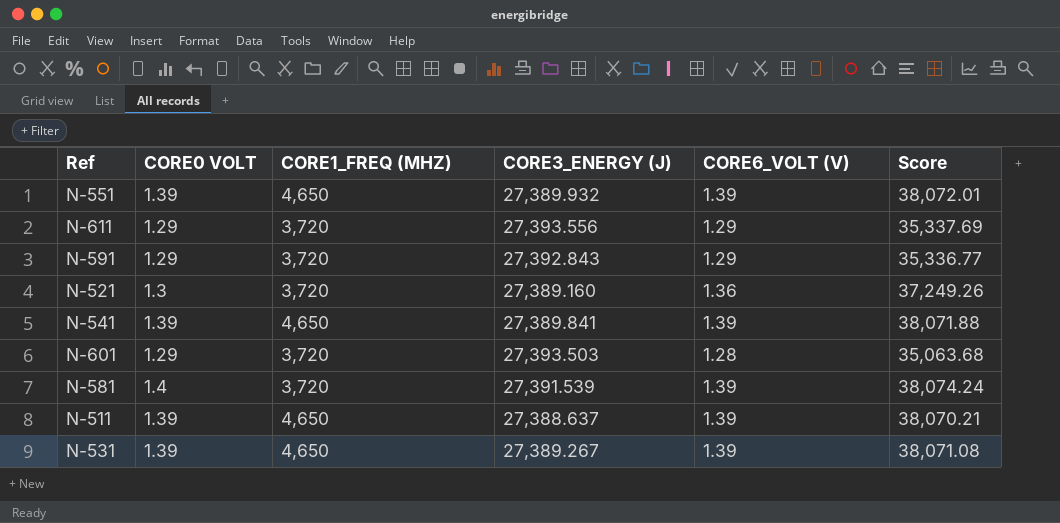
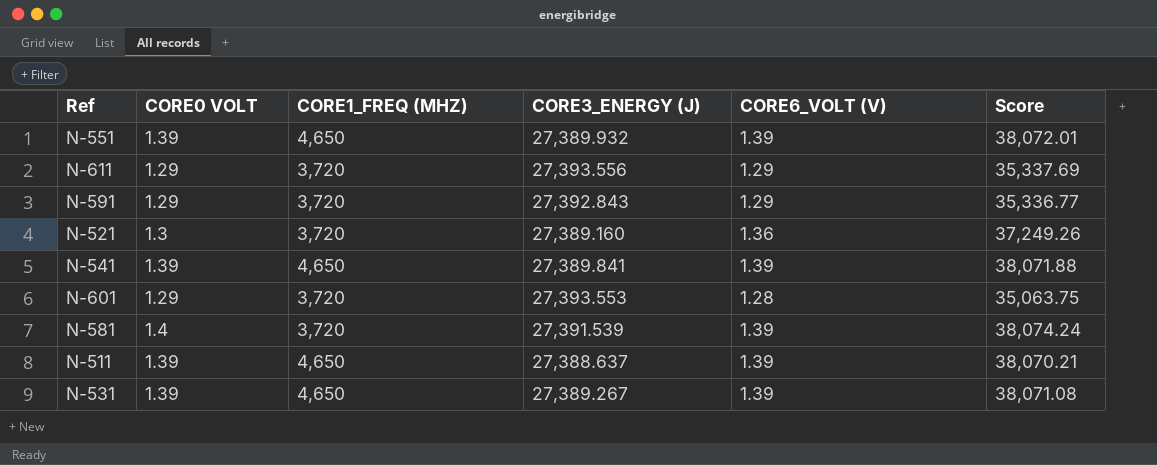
N-601 | CORE3_ENERGY (J): 27,393.503 -> 27,393.553
N-601 | Score: 35,063.68 -> 35,063.75

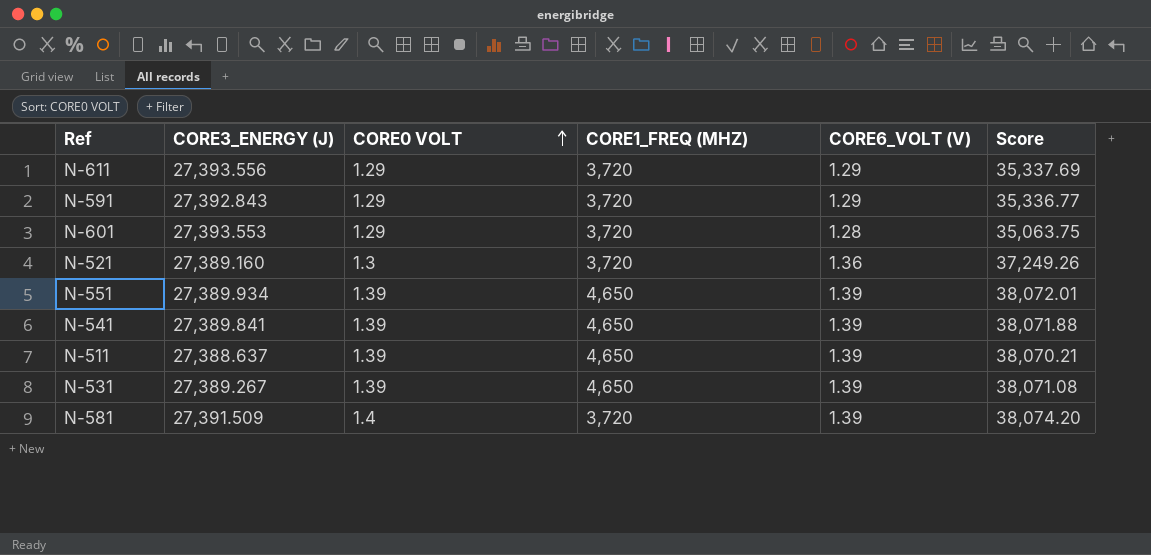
row order: none -> CORE0 VOLT ascending
column CORE3_ENERGY (J) | position: 4 -> 2
N-551 | CORE3_ENERGY (J): 27,389.932 -> 27,389.934
N-581 | CORE3_ENERGY (J): 27,391.539 -> 27,391.509
N-581 | Score: 38,074.24 -> 38,074.20

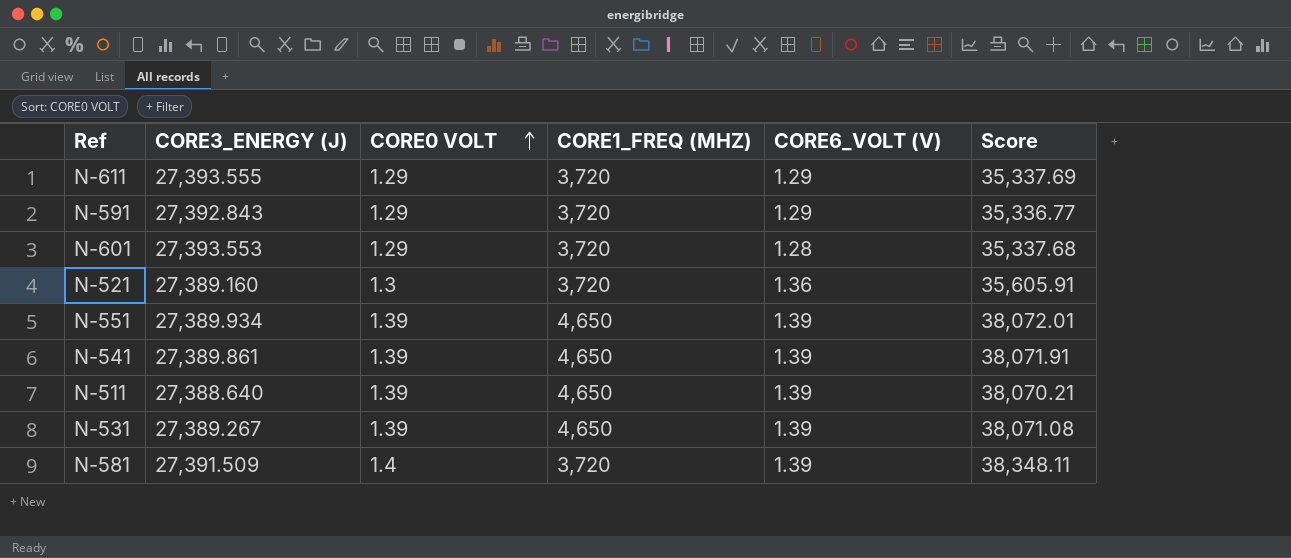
column Score | formula: [CORE3_ENERGY (J)] * [CORE6_VOLT (V)] -> [CORE3_ENERGY (J)] * [CORE0 VOLT]
N-611 | CORE3_ENERGY (J): 27,393.556 -> 27,393.555
N-541 | CORE3_ENERGY (J): 27,389.841 -> 27,389.861
N-511 | CORE3_ENERGY (J): 27,388.637 -> 27,388.640

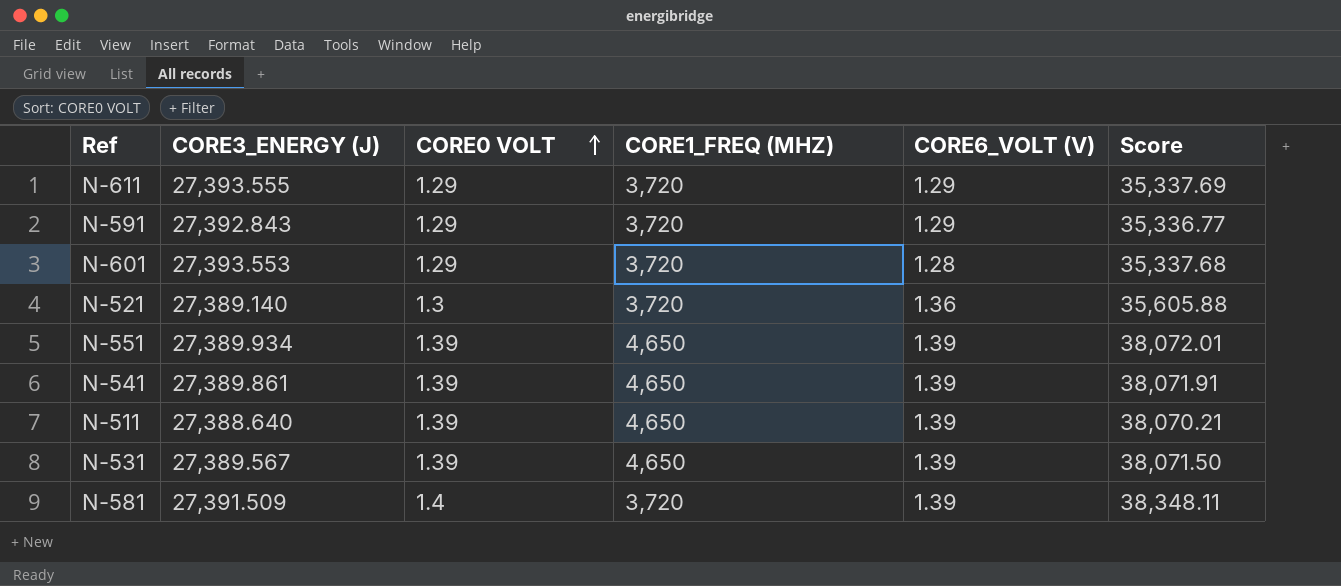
N-521 | CORE3_ENERGY (J): 27,389.160 -> 27,389.140
N-521 | Score: 35,605.91 -> 35,605.88
N-531 | CORE3_ENERGY (J): 27,389.267 -> 27,389.567
N-531 | Score: 38,071.08 -> 38,071.50

